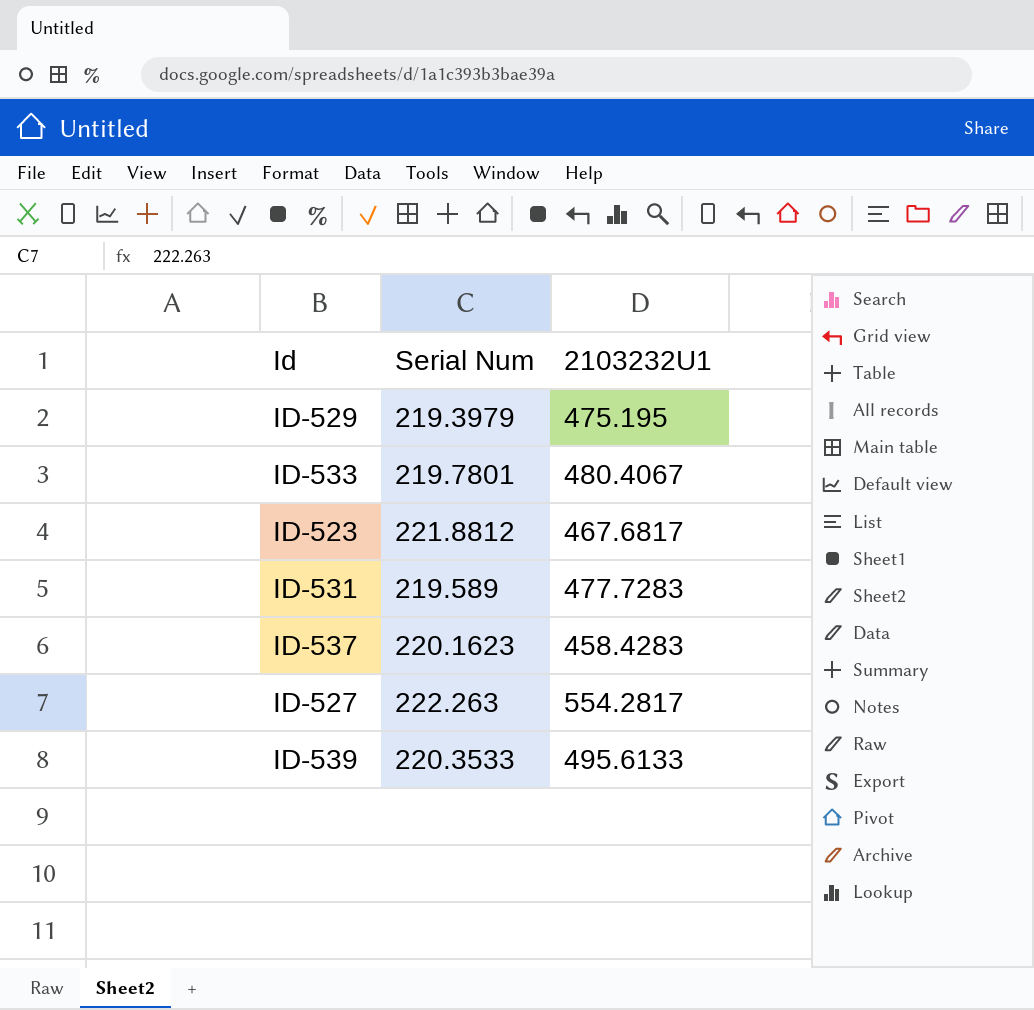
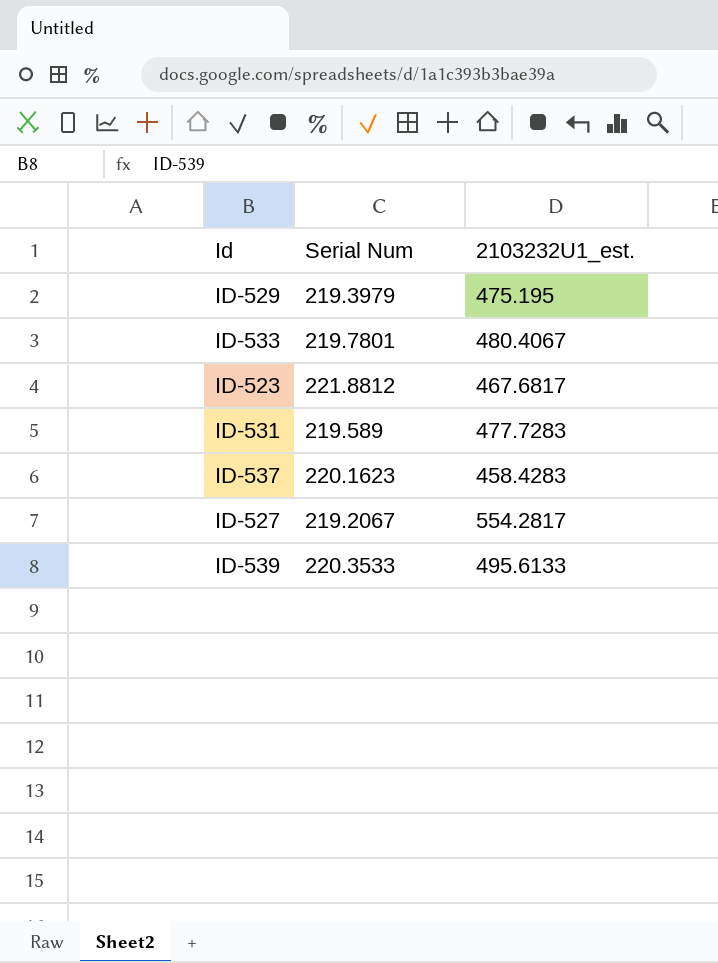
column name: 2103232U1 -> 2103232U1_est.
ID-527 | Serial Num: 222.263 -> 219.2067

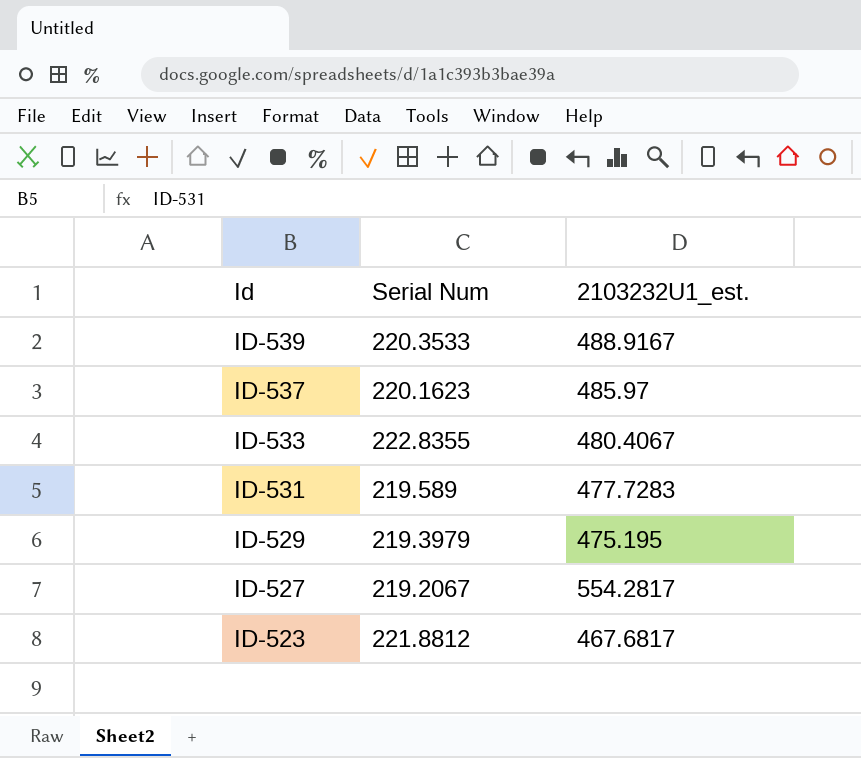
row order: none -> Id descending
ID-539 | 2103232U1_est.: 495.6133 -> 488.9167
ID-537 | 2103232U1_est.: 458.4283 -> 485.97
ID-533 | Serial Num: 219.7801 -> 222.8355

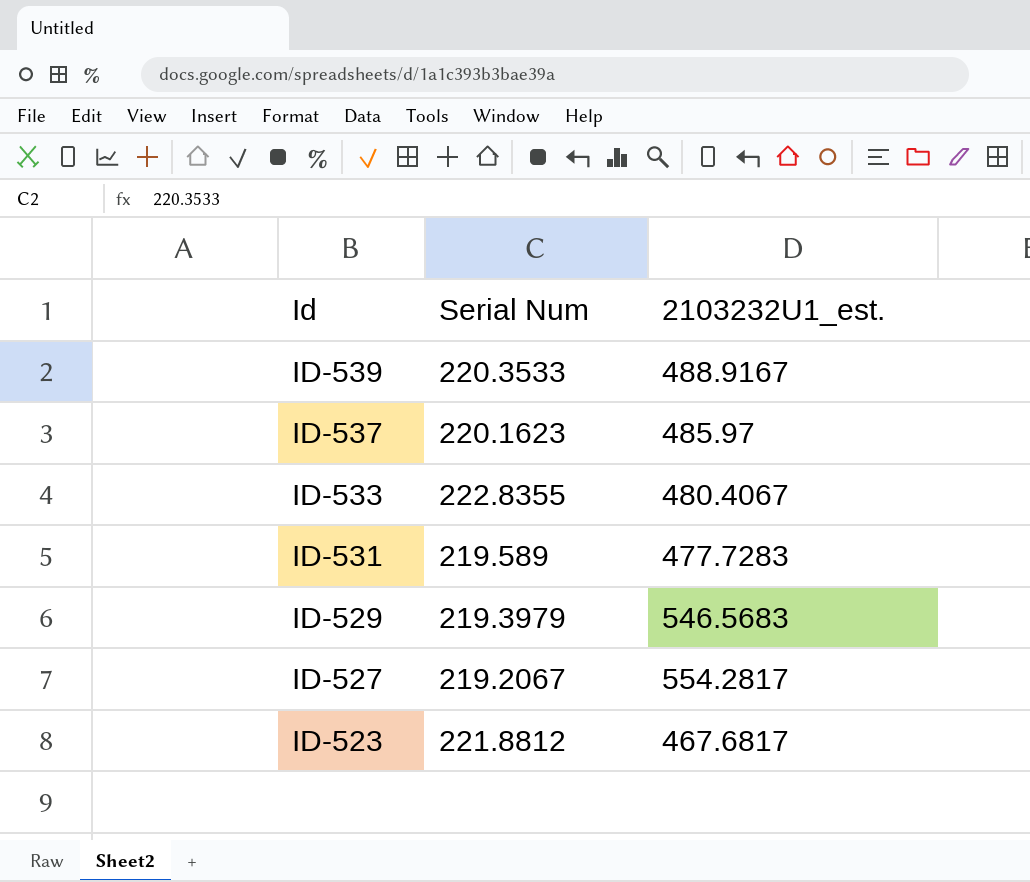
ID-529 | 2103232U1_est.: 475.195 -> 546.5683

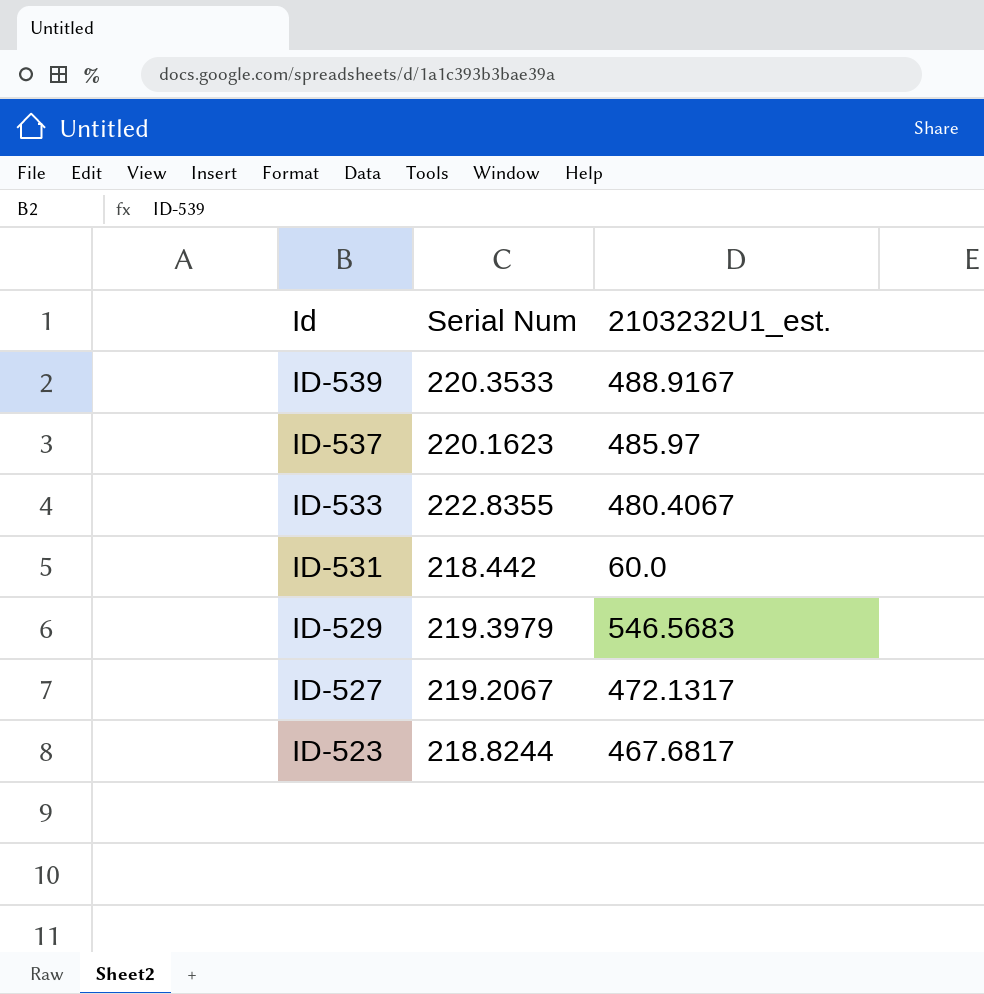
ID-531 | Serial Num: 219.589 -> 218.442
ID-531 | 2103232U1_est.: 477.7283 -> 60.0
ID-527 | 2103232U1_est.: 554.2817 -> 472.1317
ID-523 | Serial Num: 221.8812 -> 218.8244

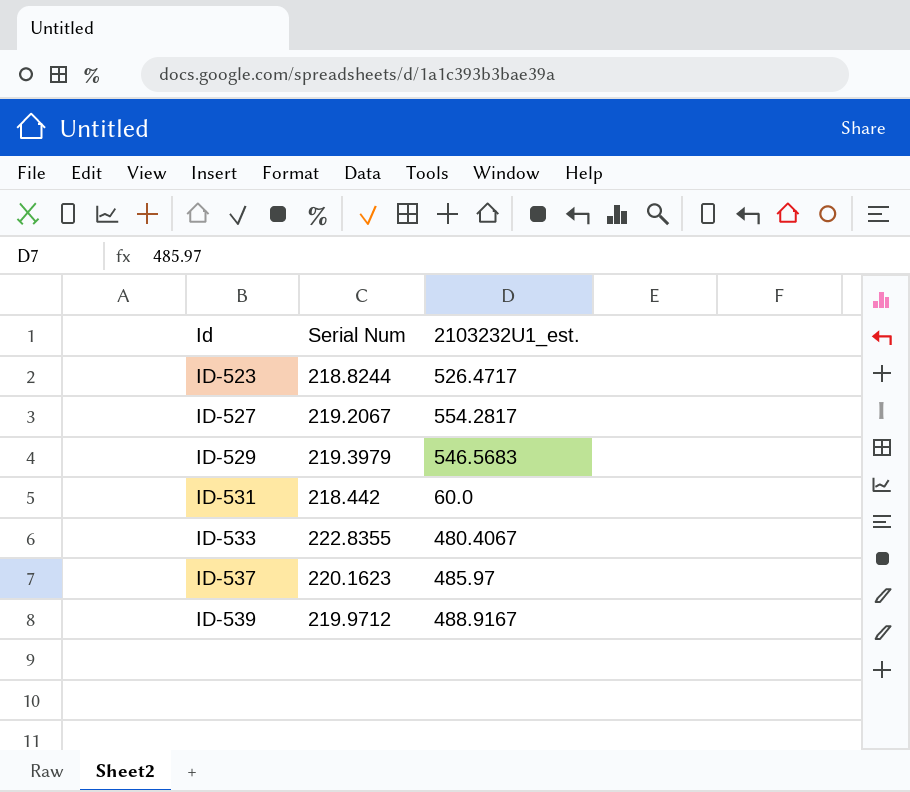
row order: Id descending -> Id ascending
ID-523 | 2103232U1_est.: 467.6817 -> 526.4717
ID-527 | 2103232U1_est.: 472.1317 -> 554.2817
ID-539 | Serial Num: 220.3533 -> 219.9712

